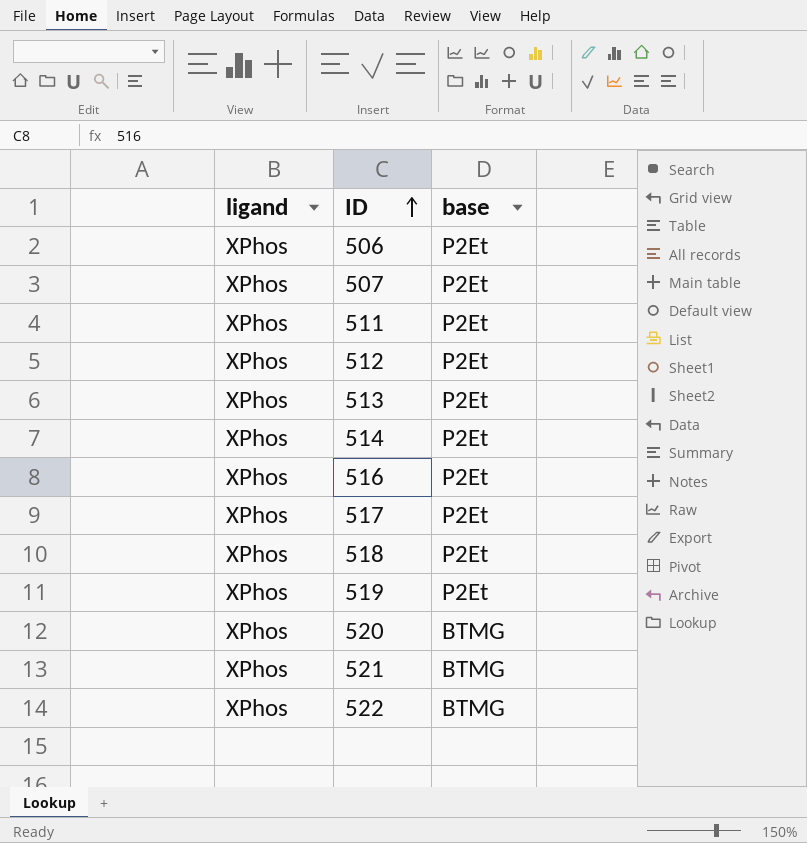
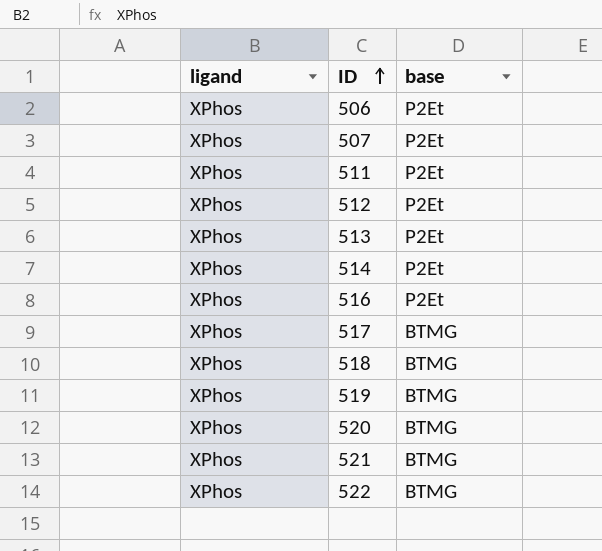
517 | base: P2Et -> BTMG
518 | base: P2Et -> BTMG
519 | base: P2Et -> BTMG

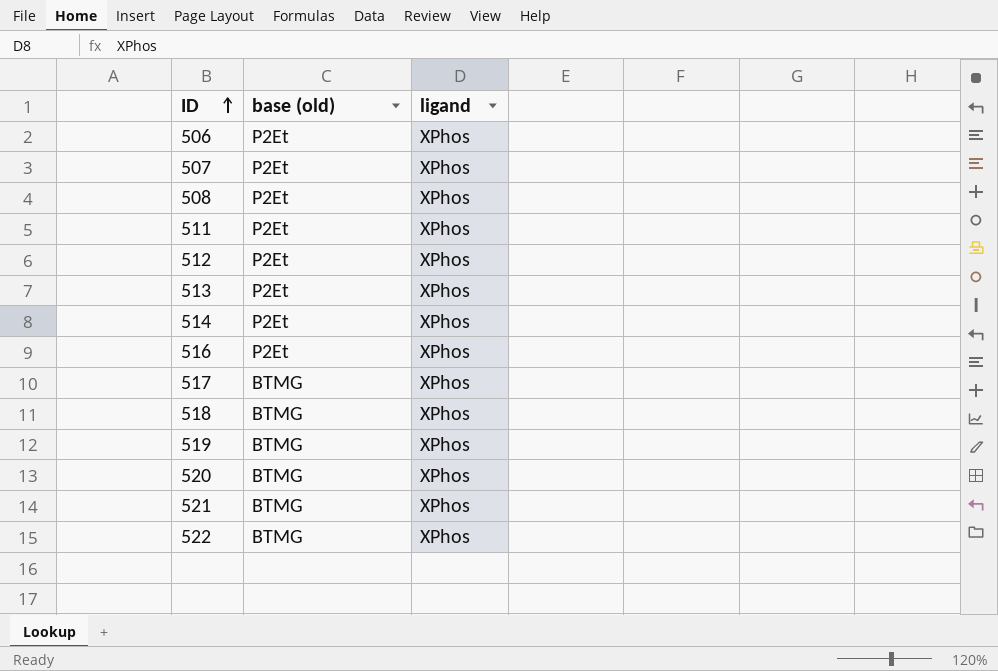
column name: base -> base (old)
column ligand | position: 1 -> 3
row 508: none -> P2Et | XPhos

